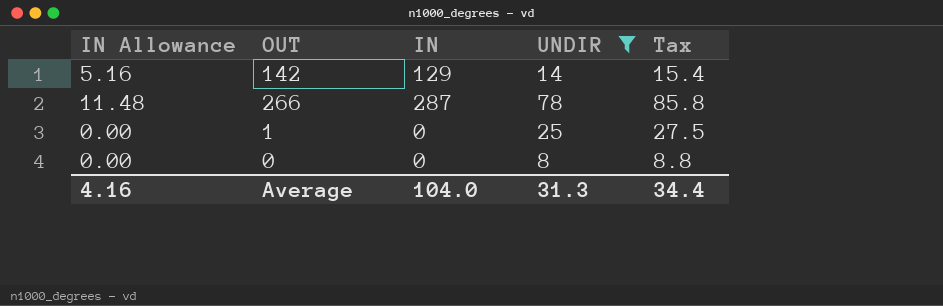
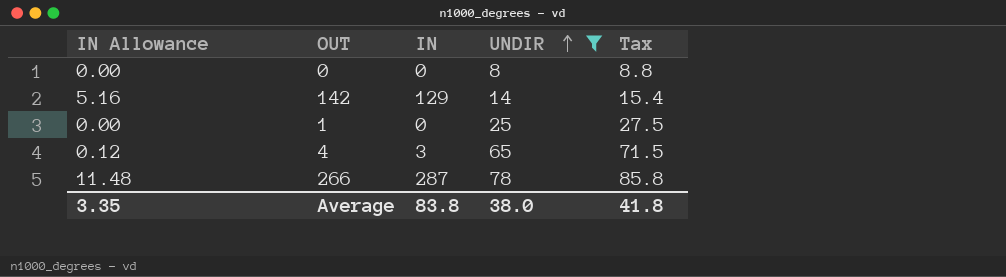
row order: none -> UNDIR ascending
row 4: none -> 0.12 | 3 | 65 | 71.5
Average | IN Allowance: 4.16 -> 3.35
Average | IN: 104.0 -> 83.8
Average | UNDIR: 31.3 -> 38.0
Average | Tax: 34.4 -> 41.8

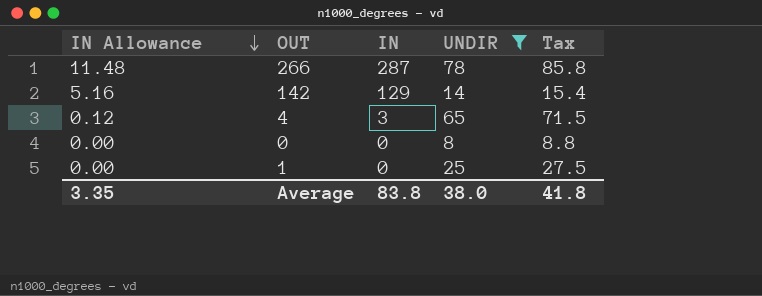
row order: UNDIR ascending -> IN Allowance descending

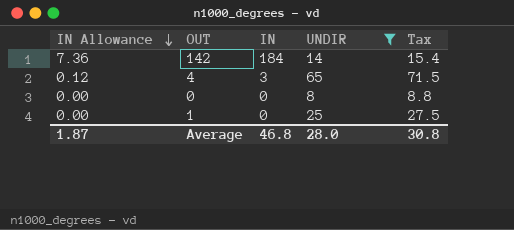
row 266: 11.48 | 287 | 78 | 85.8 -> none
142 | IN Allowance: 5.16 -> 7.36
142 | IN: 129 -> 184
Average | IN Allowance: 3.35 -> 1.87
Average | IN: 83.8 -> 46.8
Average | UNDIR: 38.0 -> 28.0
Average | Tax: 41.8 -> 30.8

